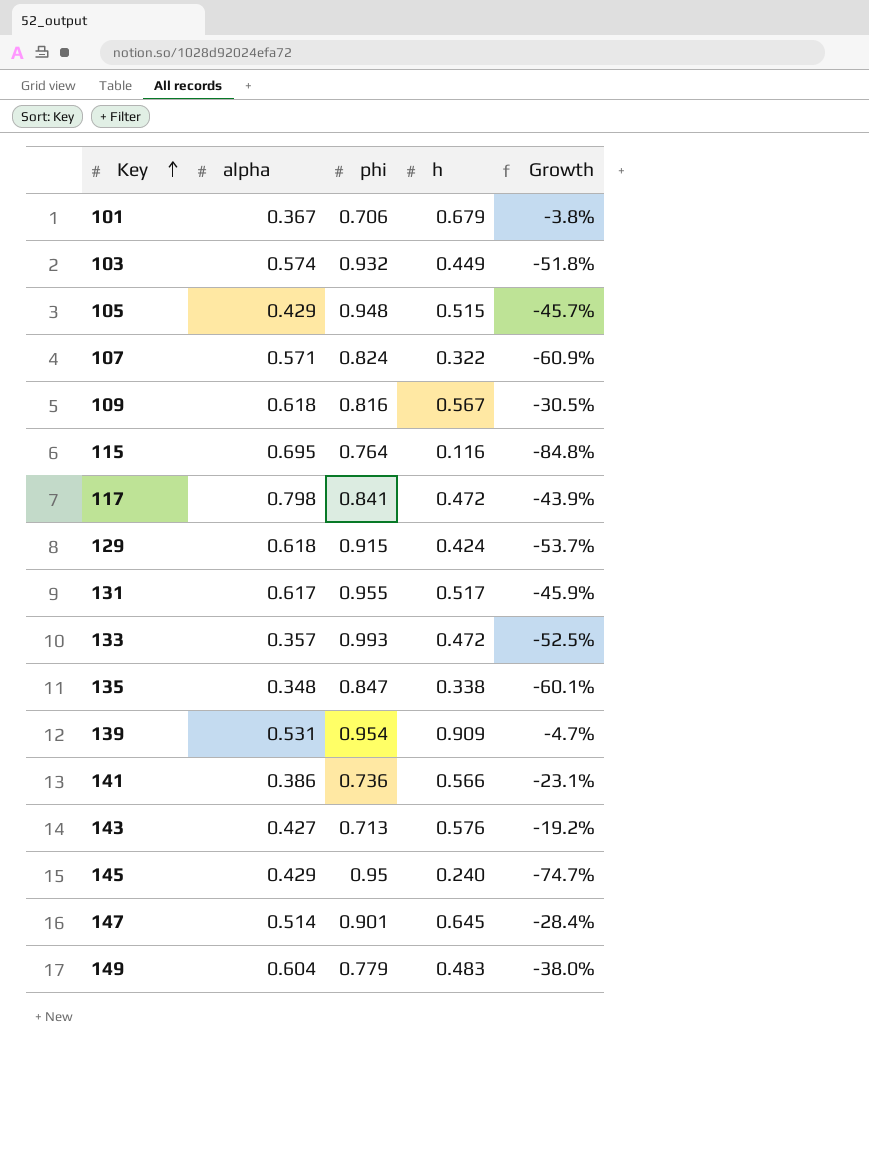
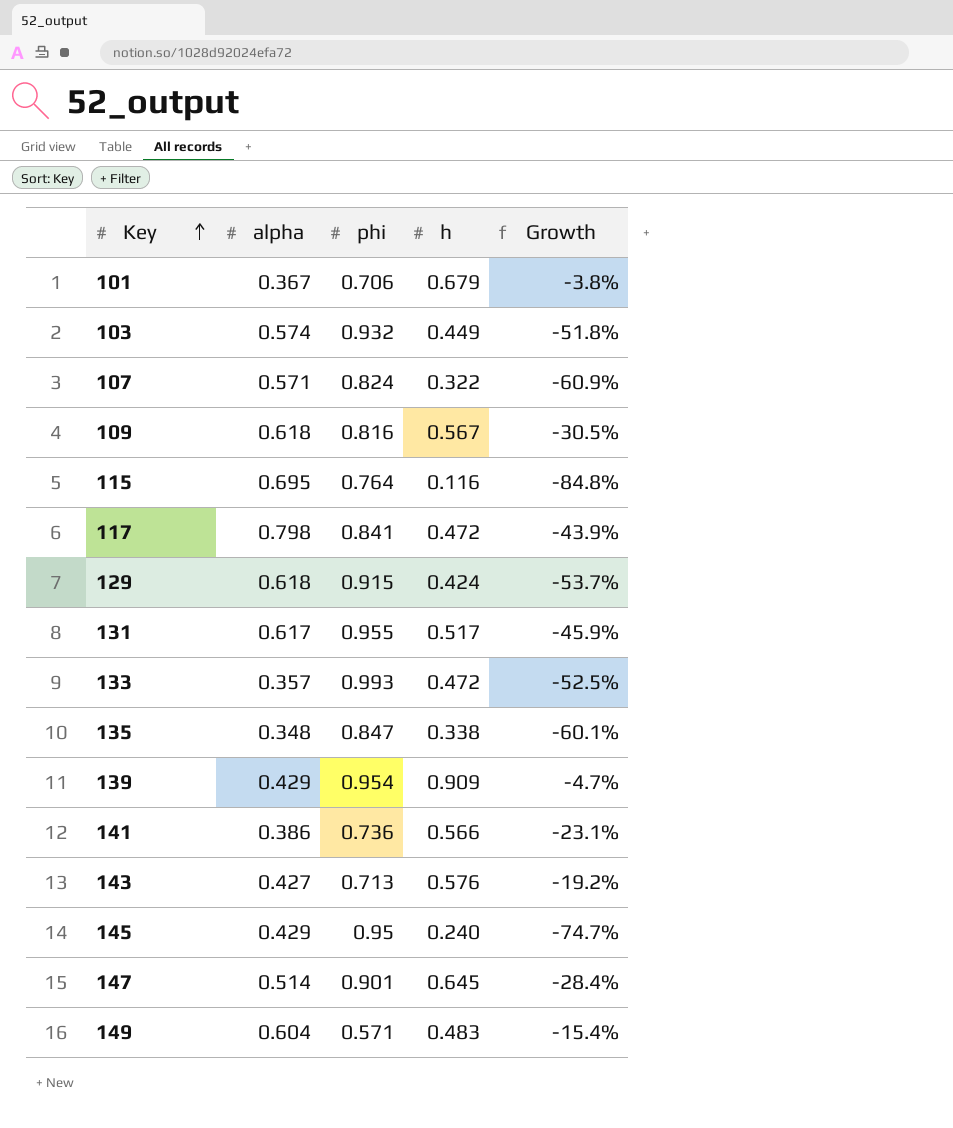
row 105: 0.429 | 0.948 | 0.515 | -45.7% -> none
139 | alpha: 0.531 -> 0.429
149 | phi: 0.779 -> 0.571
149 | Growth: -38.0% -> -15.4%

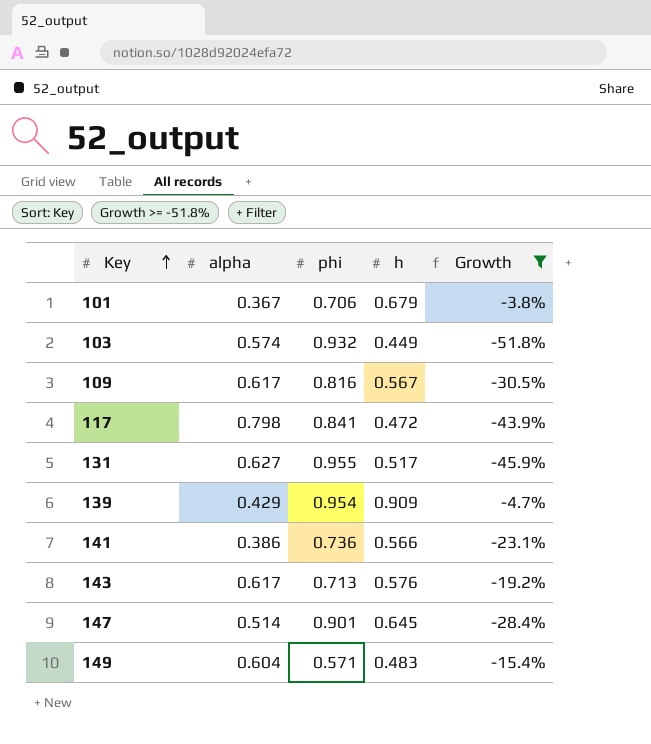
filter: none -> Growth >= -51.8%
109 | alpha: 0.618 -> 0.617
131 | alpha: 0.617 -> 0.627
143 | alpha: 0.427 -> 0.617

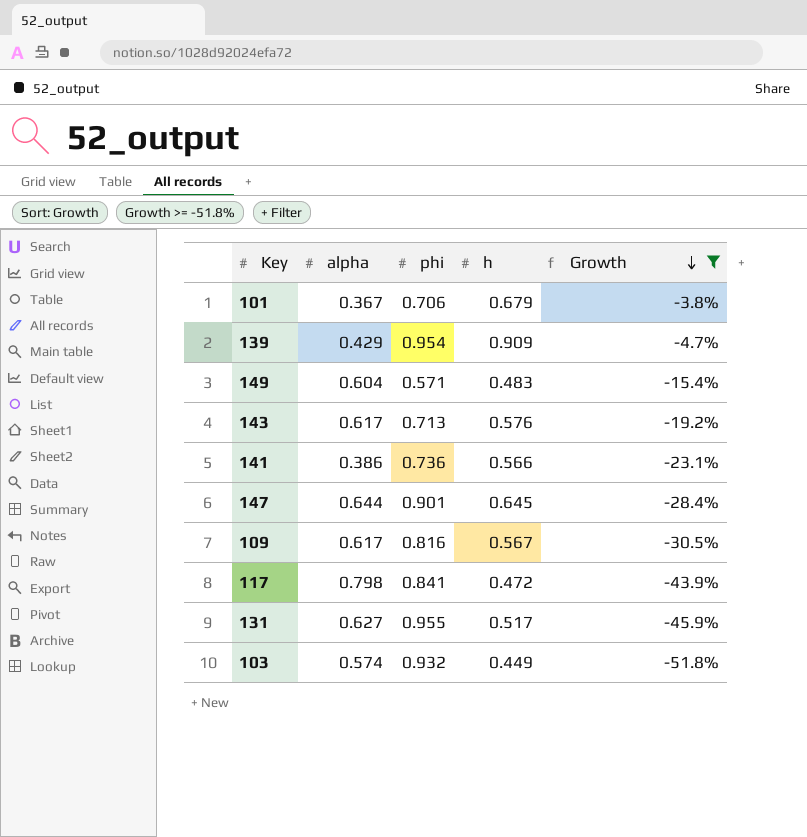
row order: Key ascending -> Growth descending
147 | alpha: 0.514 -> 0.644

